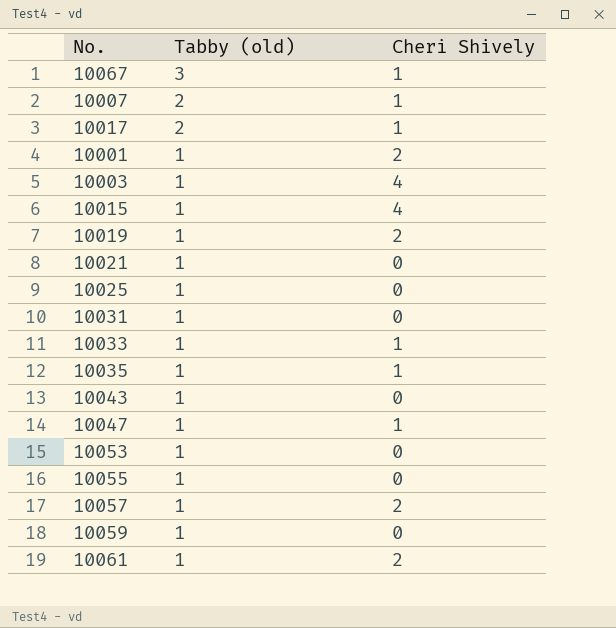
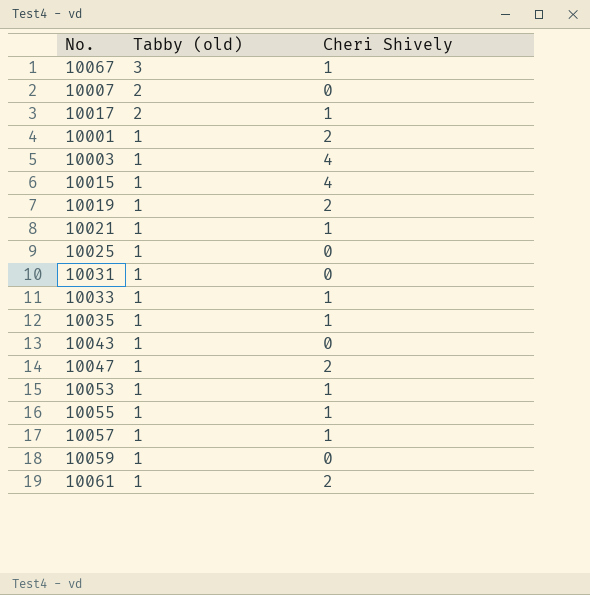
10007 | Cheri Shively: 1 -> 0
10021 | Cheri Shively: 0 -> 1
10047 | Cheri Shively: 1 -> 2
10053 | Cheri Shively: 0 -> 1
10055 | Cheri Shively: 0 -> 1
10057 | Cheri Shively: 2 -> 1

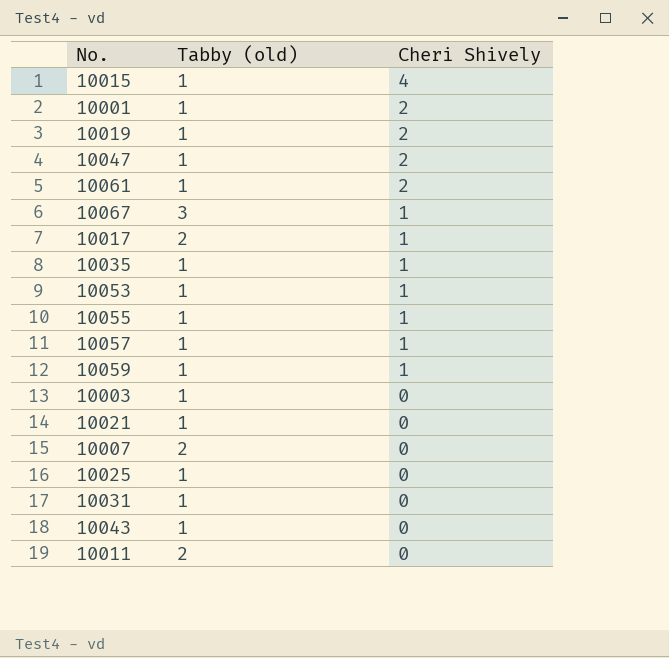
row order: Tabby (old) descending -> Cheri Shively descending
row 10033: 1 | 1 -> none
10059 | Cheri Shively: 0 -> 1
10003 | Cheri Shively: 4 -> 0
10021 | Cheri Shively: 1 -> 0
row 10011: none -> 2 | 0

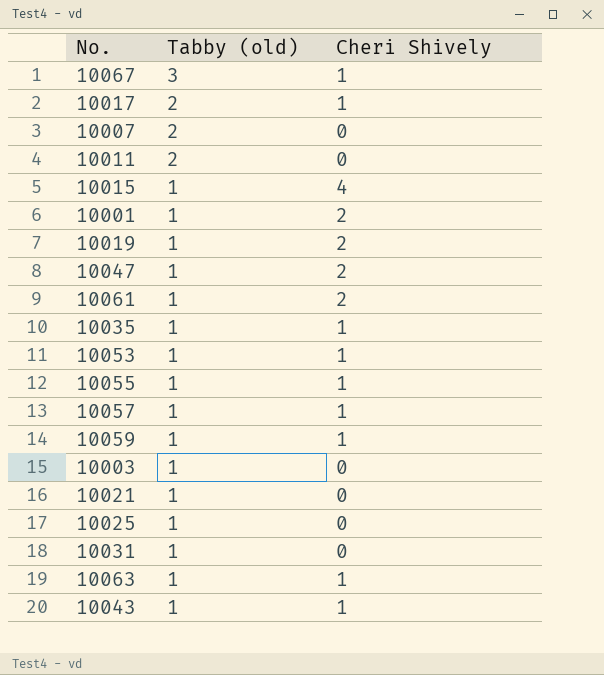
row order: Cheri Shively descending -> Tabby (old) descending
row 10063: none -> 1 | 1
10043 | Cheri Shively: 0 -> 1

